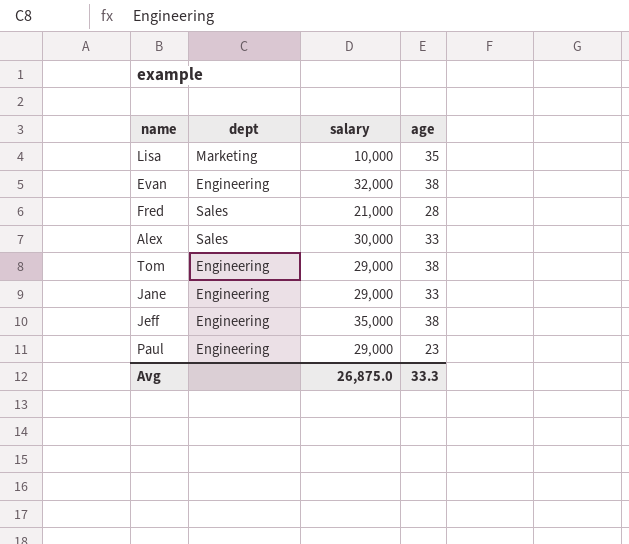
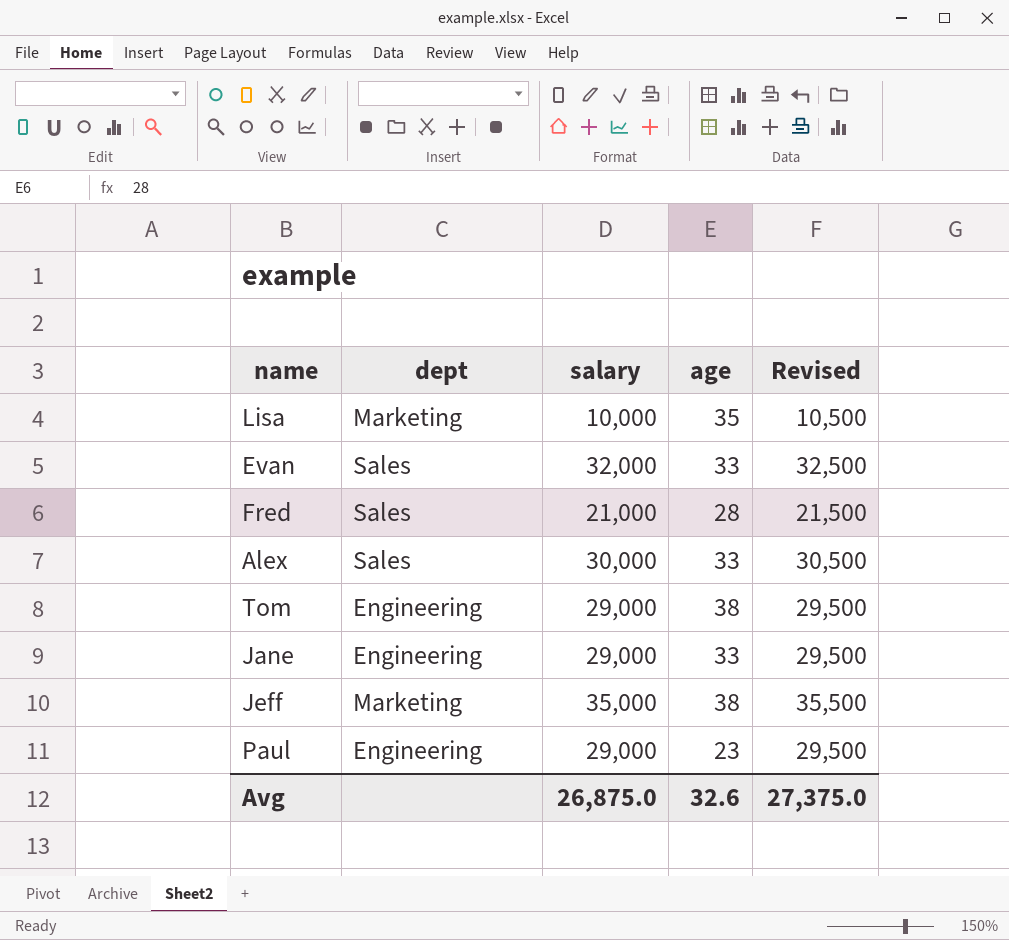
column Revised | formula: none -> [salary] + 500
Evan | dept: Engineering -> Sales
Evan | age: 38 -> 33
Jeff | dept: Engineering -> Marketing
Avg | age: 33.3 -> 32.6

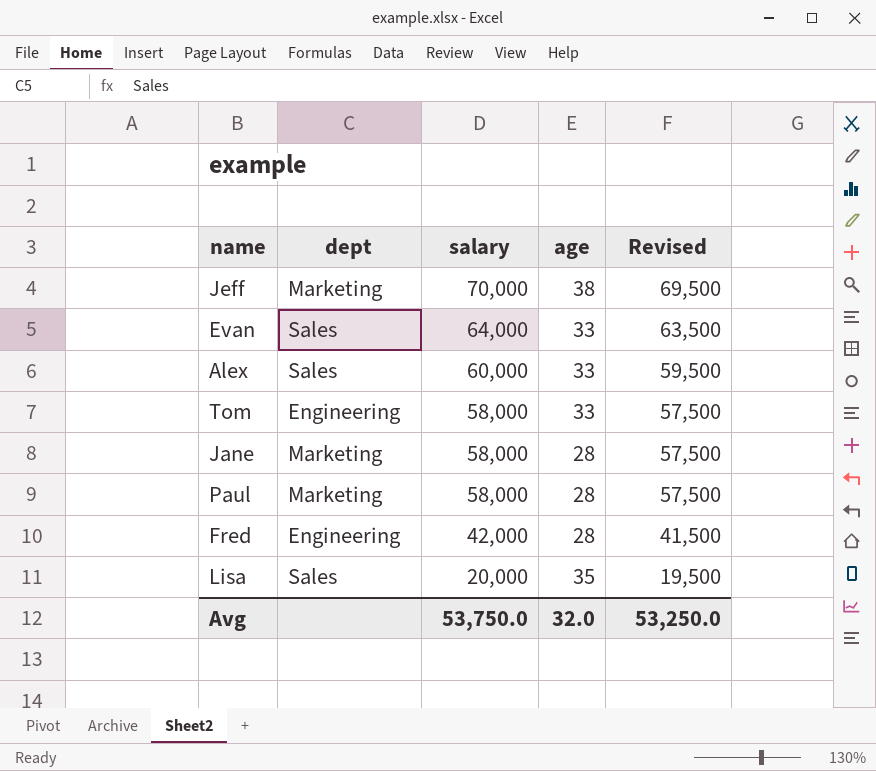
row order: none -> salary descending
column Revised | formula: [salary] + 500 -> [salary] - 500
Jeff | salary: 35,000 -> 70,000
Evan | salary: 32,000 -> 64,000
Alex | salary: 30,000 -> 60,000
Tom | salary: 29,000 -> 58,000
Tom | age: 38 -> 33
Jane | dept: Engineering -> Marketing
Jane | salary: 29,000 -> 58,000
Jane | age: 33 -> 28
Paul | dept: Engineering -> Marketing
Paul | salary: 29,000 -> 58,000
Paul | age: 23 -> 28
Fred | dept: Sales -> Engineering
Fred | salary: 21,000 -> 42,000
Lisa | dept: Marketing -> Sales
Lisa | salary: 10,000 -> 20,000
Avg | salary: 26,875.0 -> 53,750.0
Avg | age: 32.6 -> 32.0
Avg | Revised: 27,375.0 -> 53,250.0

